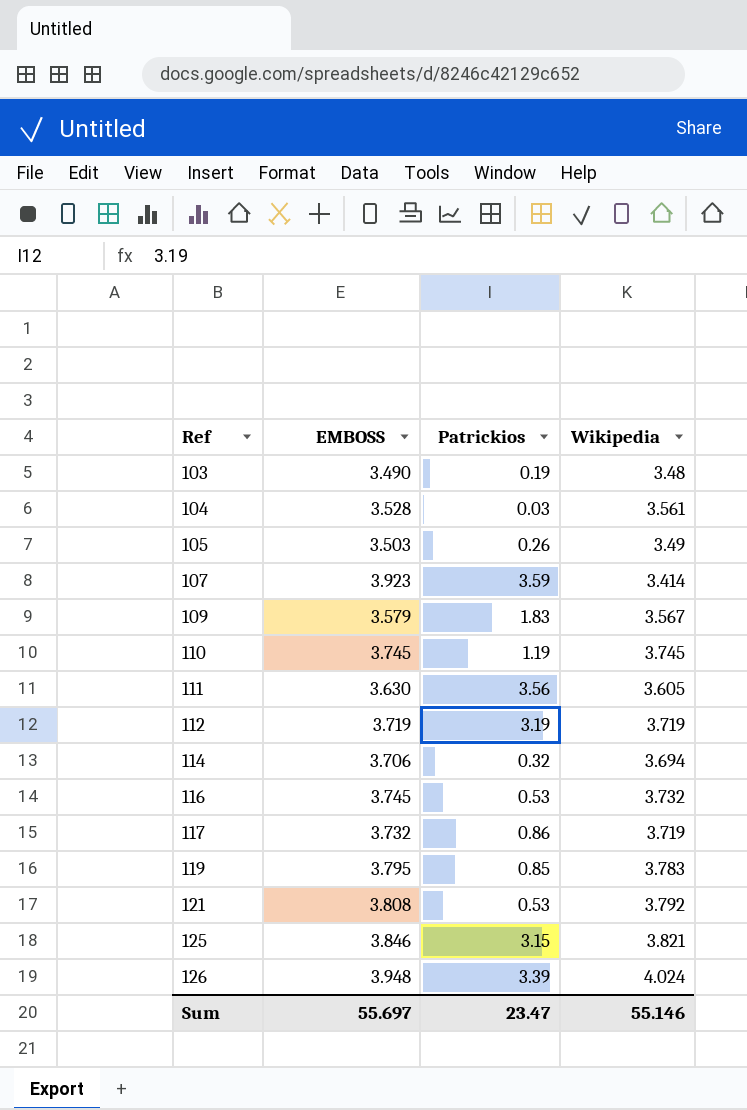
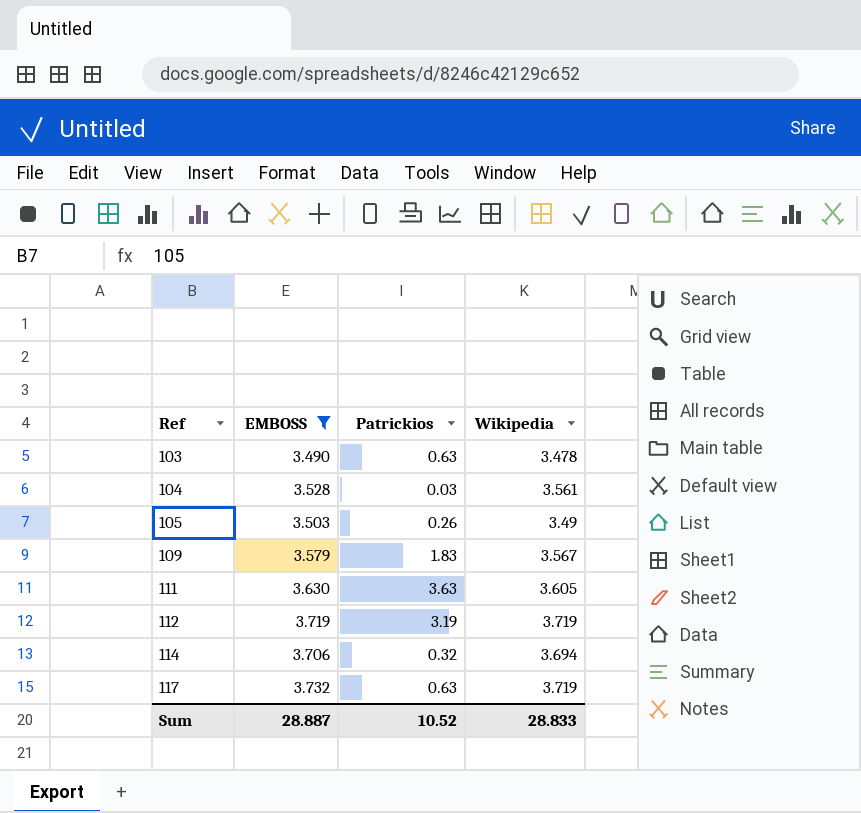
filter: none -> EMBOSS <= 3.732
103 | Patrickios: 0.19 -> 0.63
103 | Wikipedia: 3.48 -> 3.478
111 | Patrickios: 3.56 -> 3.63
117 | Patrickios: 0.86 -> 0.63
Sum | EMBOSS: 55.697 -> 28.887
Sum | Patrickios: 23.47 -> 10.52
Sum | Wikipedia: 55.146 -> 28.833

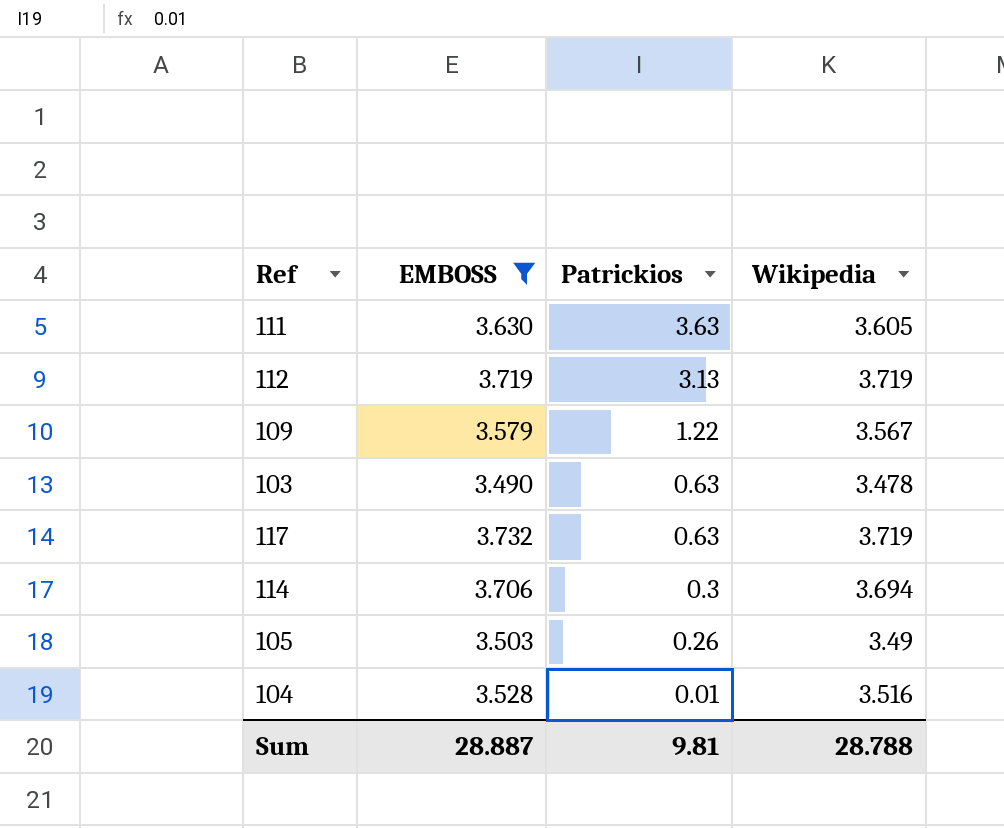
row order: Ref ascending -> Patrickios descending
112 | Patrickios: 3.19 -> 3.13
109 | Patrickios: 1.83 -> 1.22
114 | Patrickios: 0.32 -> 0.3
104 | Patrickios: 0.03 -> 0.01
104 | Wikipedia: 3.561 -> 3.516
Sum | Patrickios: 10.52 -> 9.81
Sum | Wikipedia: 28.833 -> 28.788

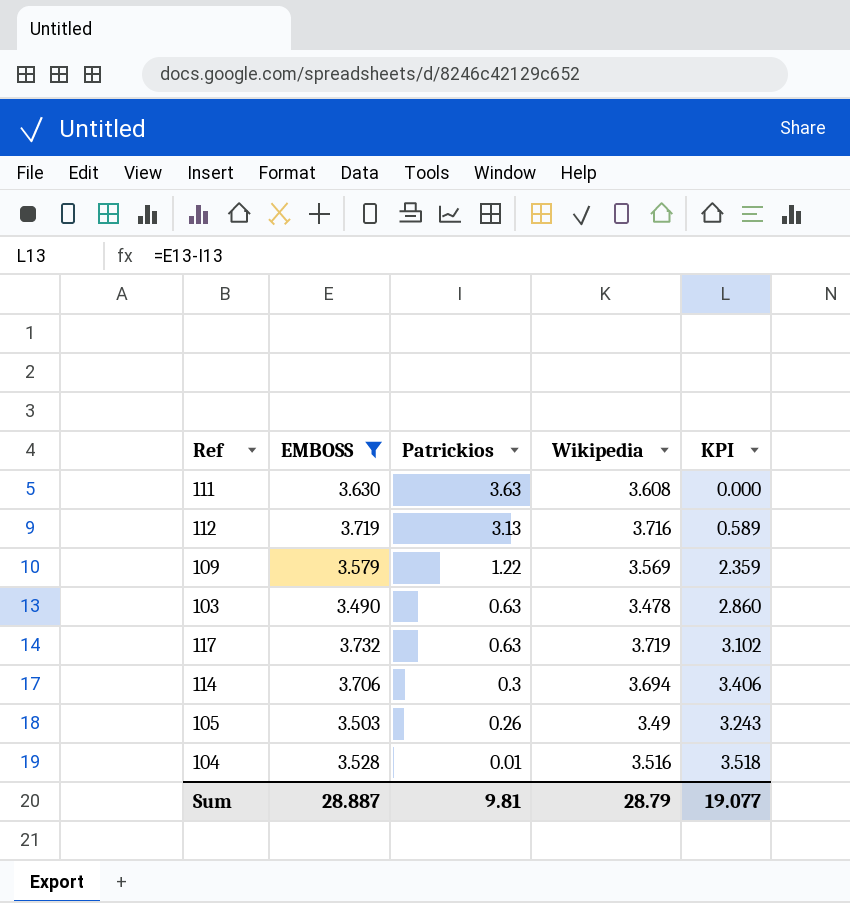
column KPI | formula: none -> [EMBOSS] - [Patrickios]
111 | Wikipedia: 3.605 -> 3.608
112 | Wikipedia: 3.719 -> 3.716
109 | Wikipedia: 3.567 -> 3.569
Sum | Wikipedia: 28.788 -> 28.79

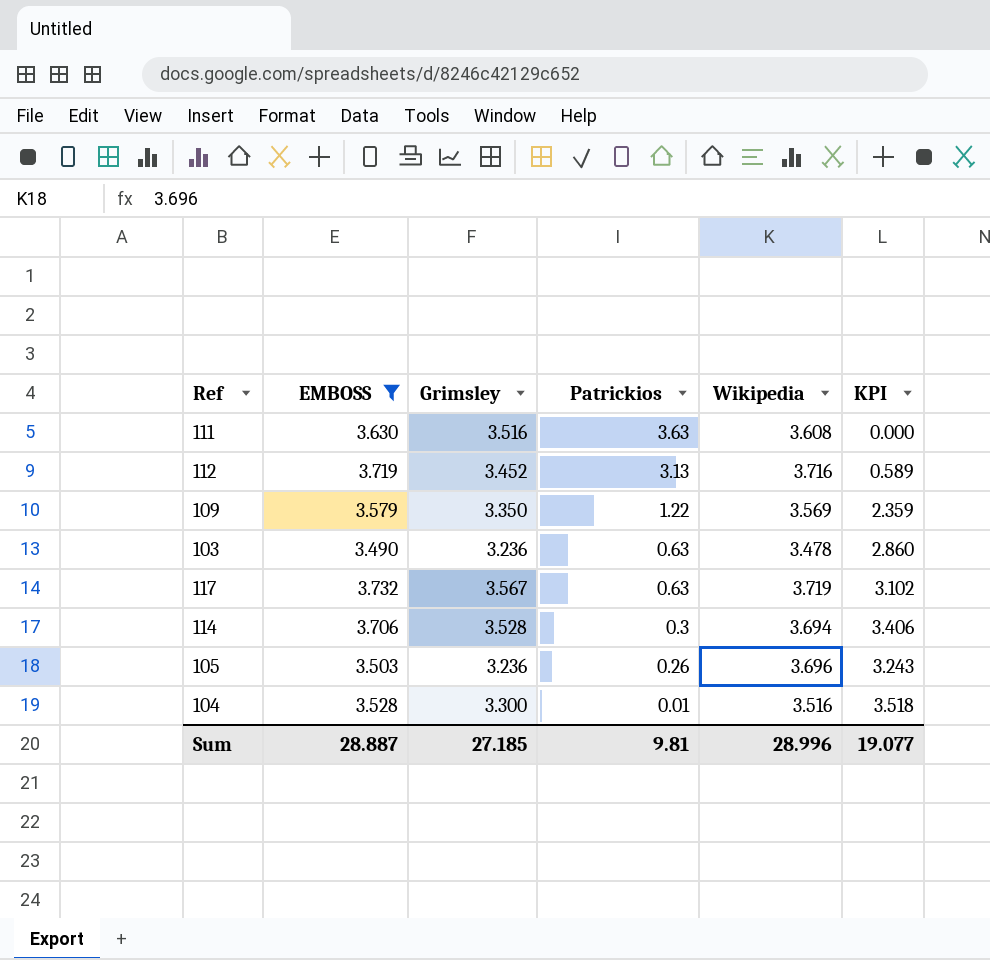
column Grimsley | position: none -> 3
105 | Wikipedia: 3.49 -> 3.696
Sum | Wikipedia: 28.79 -> 28.996

